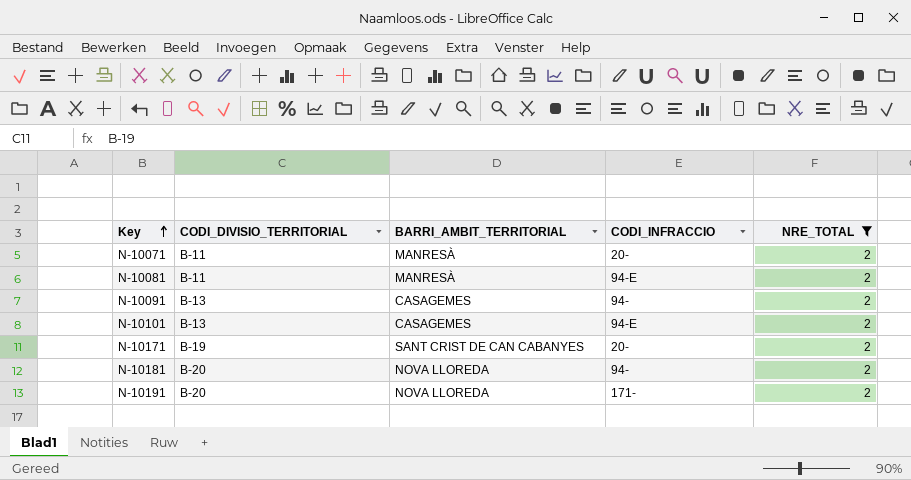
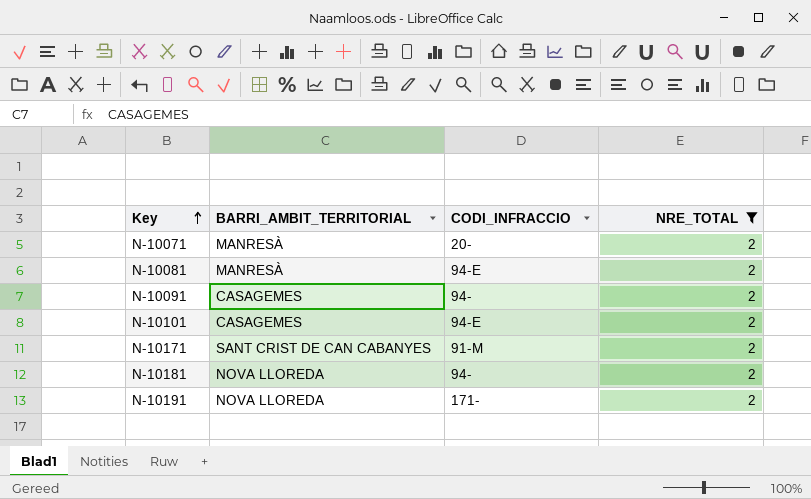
column CODI_DIVISIO_TERRITORIAL | position: 2 -> none
N-10171 | CODI_INFRACCIO: 20- -> 91-M

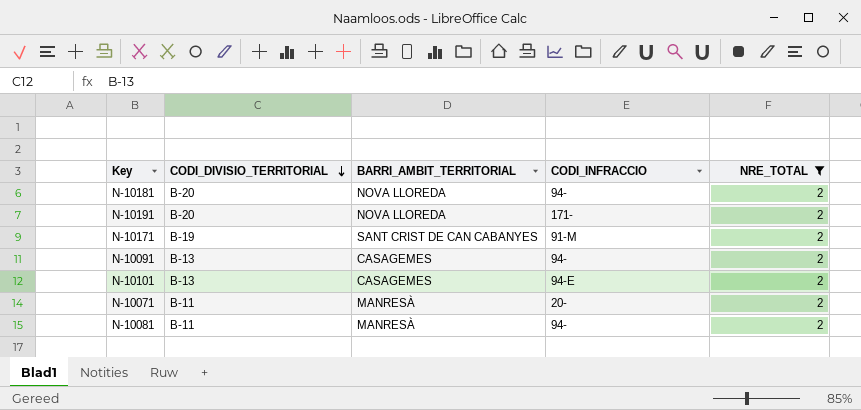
row order: Key ascending -> CODI_DIVISIO_TERRITORIAL descending
column CODI_DIVISIO_TERRITORIAL | position: none -> 2
N-10081 | CODI_INFRACCIO: 94-E -> 94-

